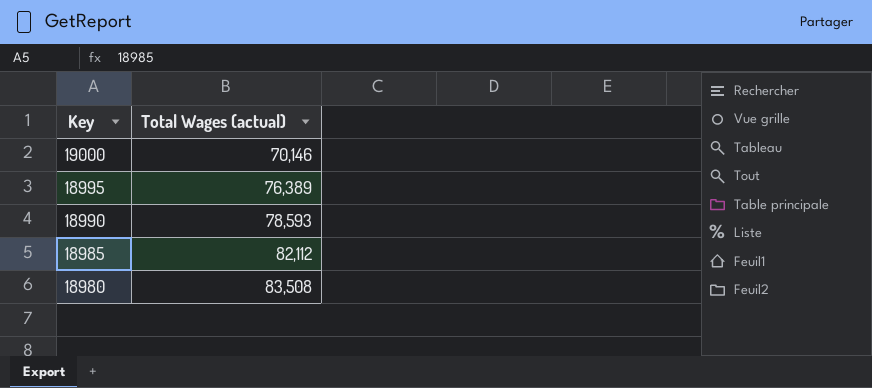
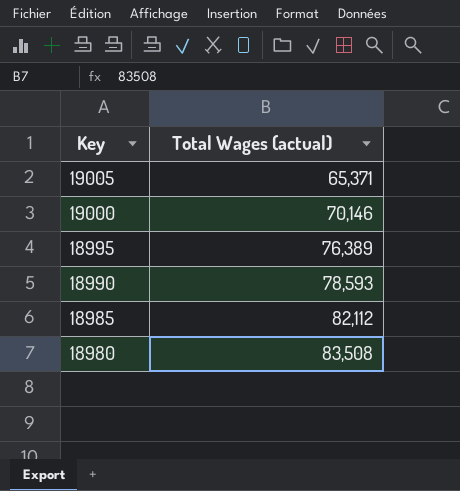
row 19005: none -> 65,371

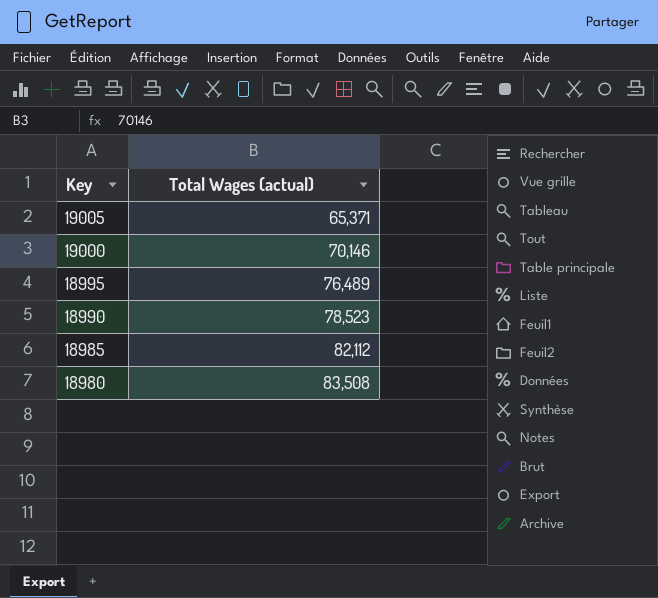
18995 | Total Wages (actual): 76,389 -> 76,489
18990 | Total Wages (actual): 78,593 -> 78,523

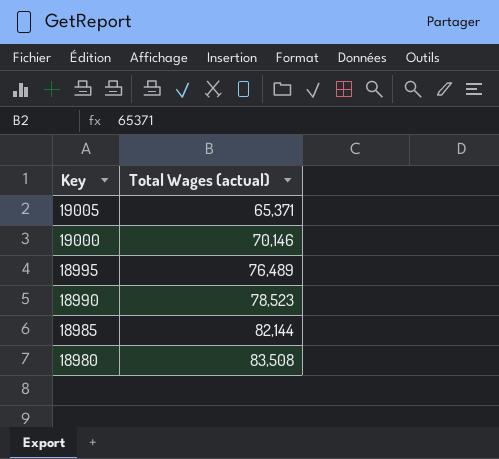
18985 | Total Wages (actual): 82,112 -> 82,144

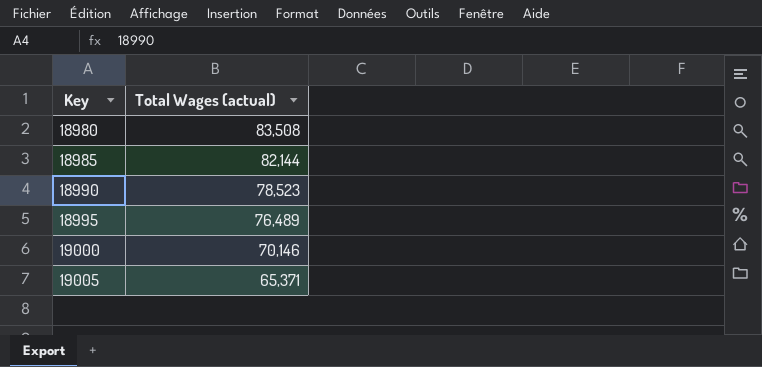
row order: Key descending -> Key ascending

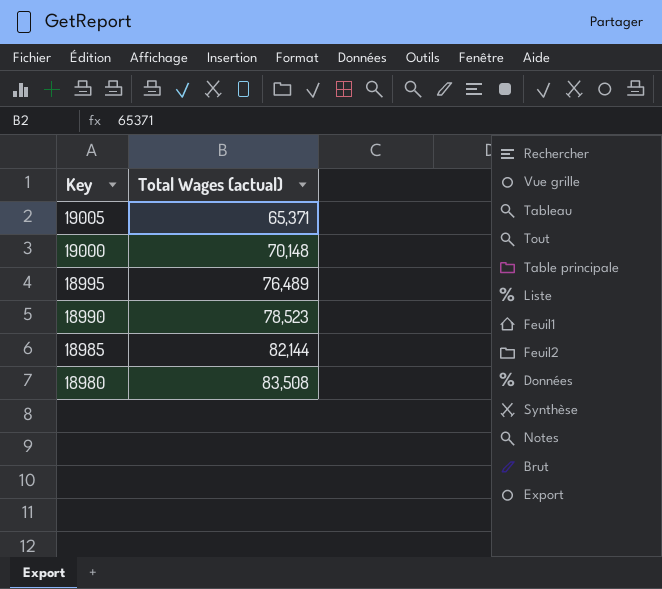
row order: Key ascending -> Key descending
19000 | Total Wages (actual): 70,146 -> 70,148

